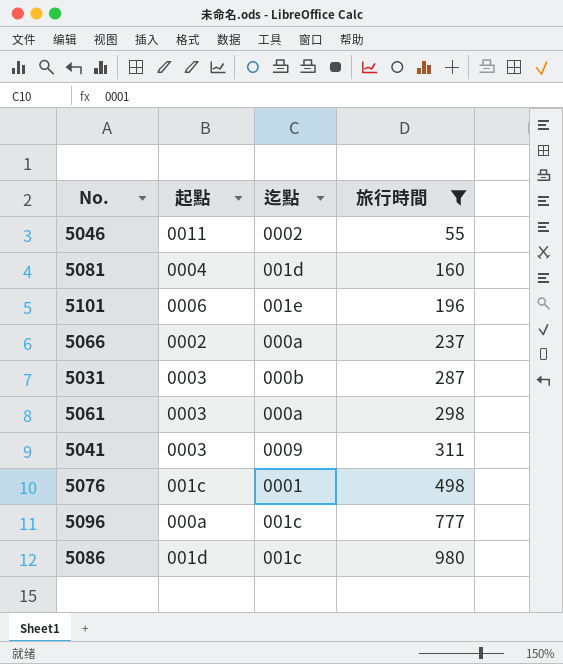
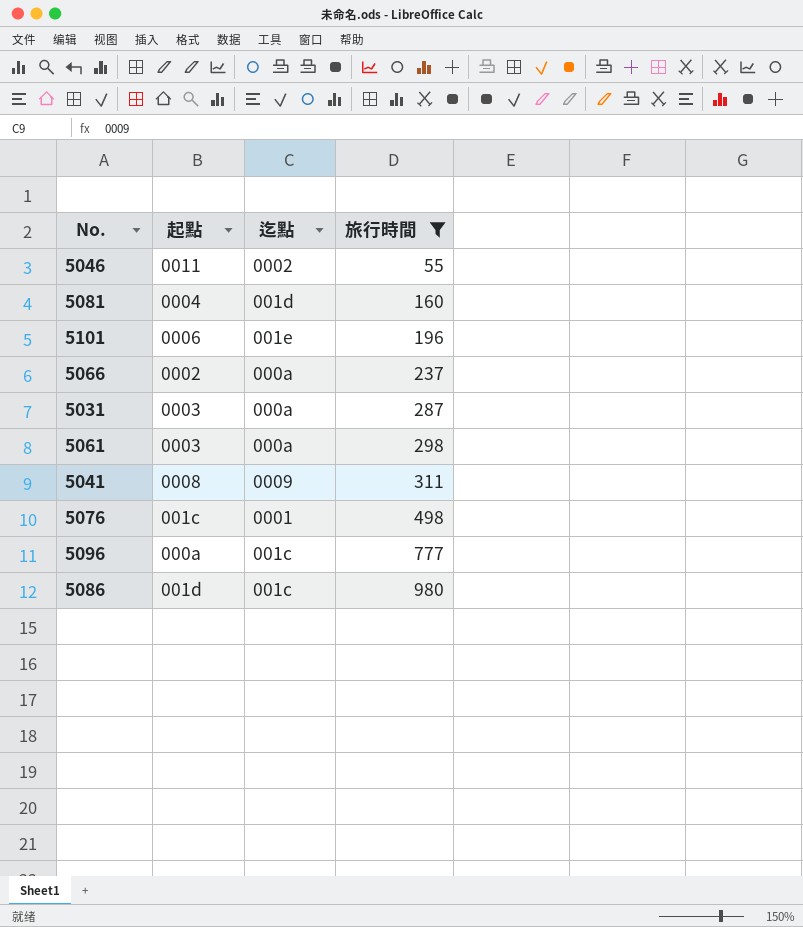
5031 | 迄點: 000b -> 000a
5041 | 起點: 0003 -> 0008

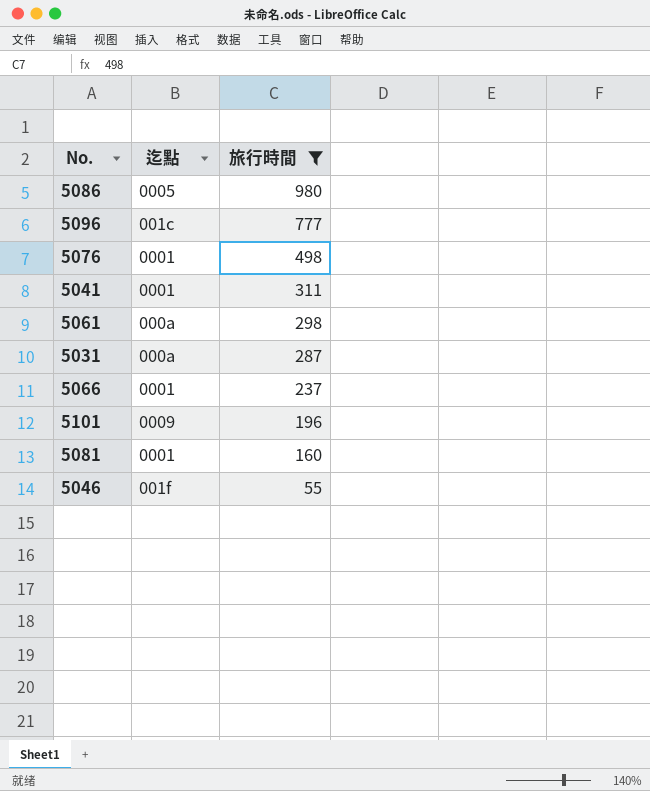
row order: 旅行時間 ascending -> 旅行時間 descending
column 起點 | position: 2 -> none
5086 | 迄點: 001c -> 0005
5041 | 迄點: 0009 -> 0001
5066 | 迄點: 000a -> 0001
5101 | 迄點: 001e -> 0009
5081 | 迄點: 001d -> 0001
5046 | 迄點: 0002 -> 001f

